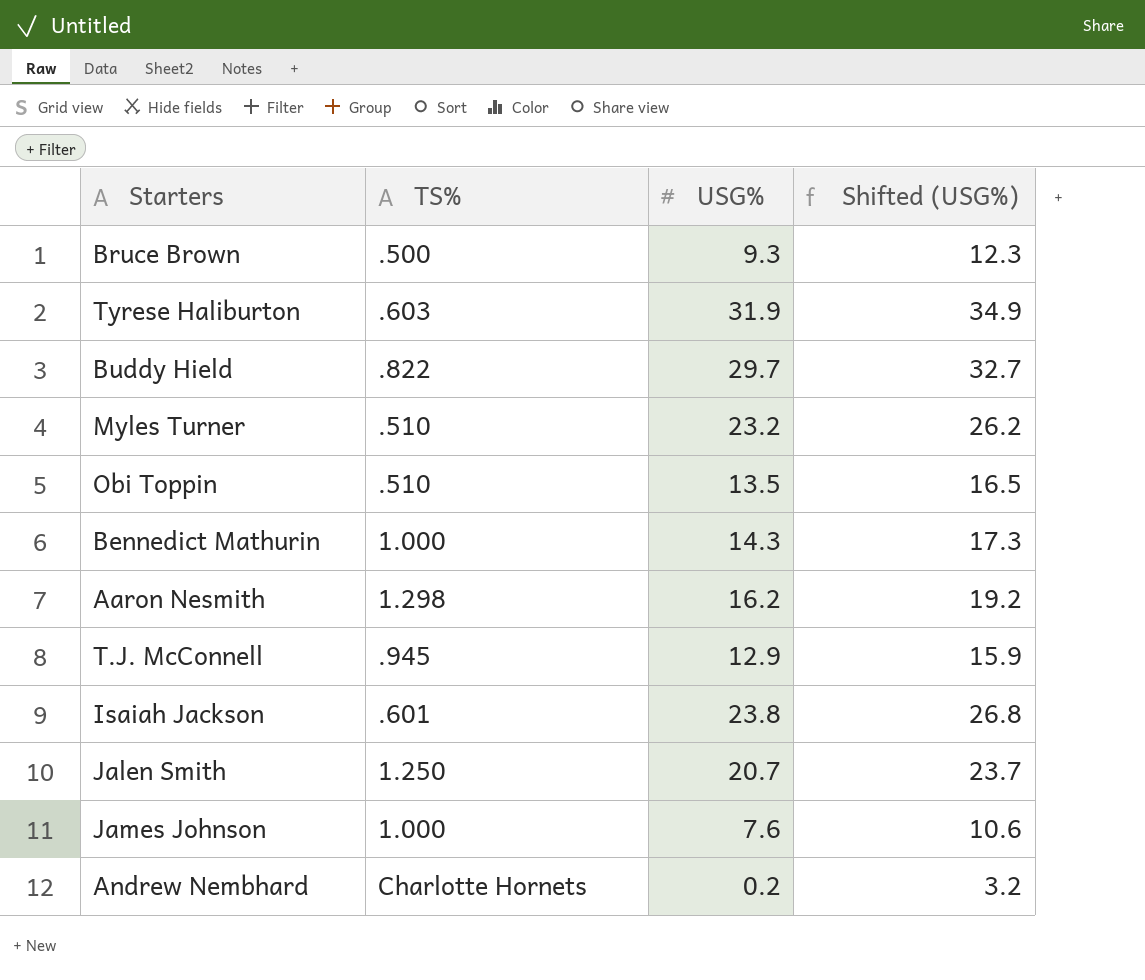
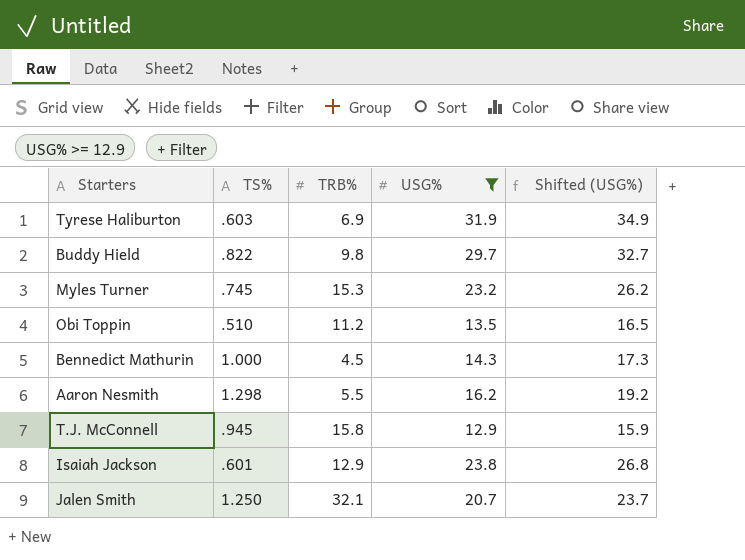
filter: none -> USG% >= 12.9
column TRB% | position: none -> 3
Myles Turner | TS%: .510 -> .745

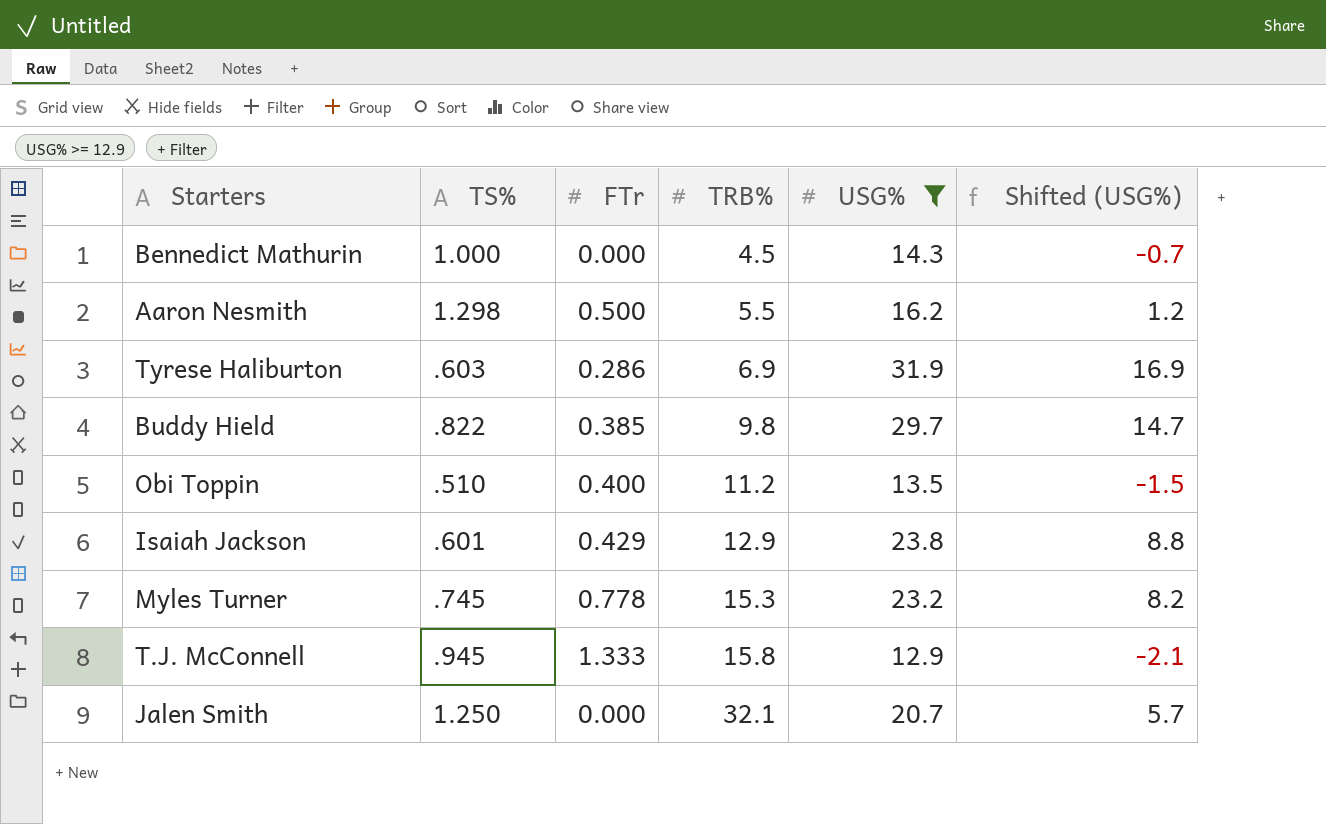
row order: none -> TRB% ascending
column FTr | position: none -> 3
column Shifted (USG%) | formula: [USG%] + 3 -> [USG%] - 15

